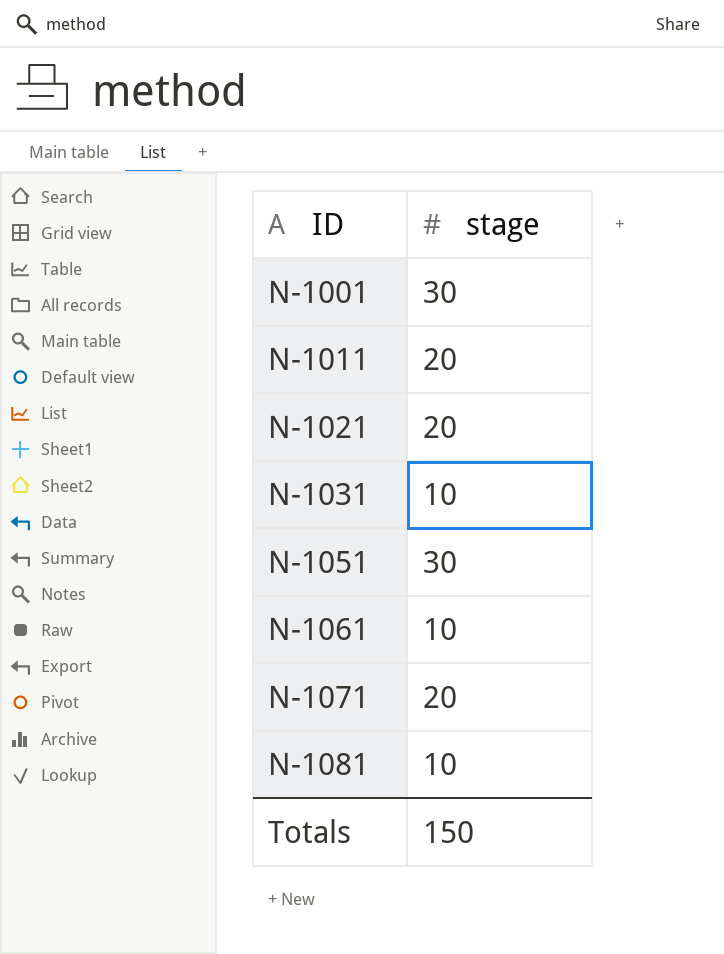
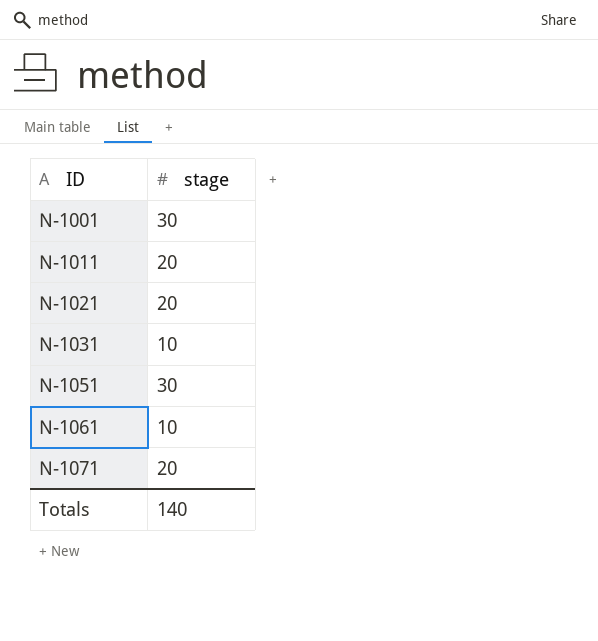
row N-1081: 10 -> none
Totals | stage: 150 -> 140

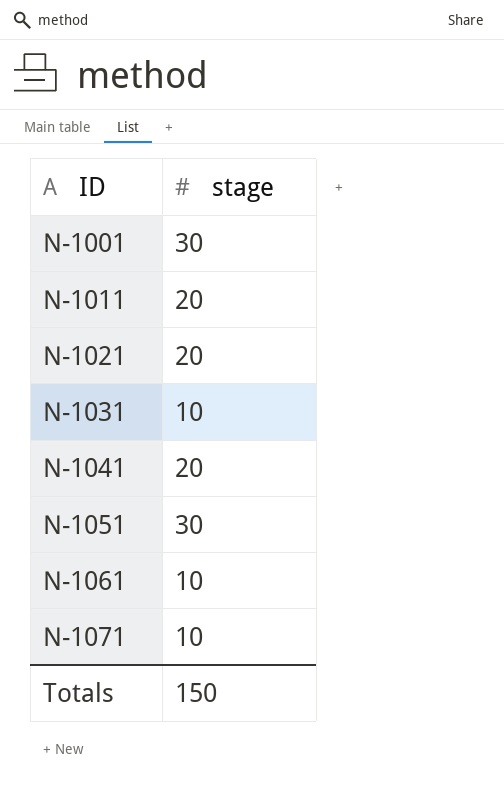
row N-1041: none -> 20
N-1071 | stage: 20 -> 10
Totals | stage: 140 -> 150

